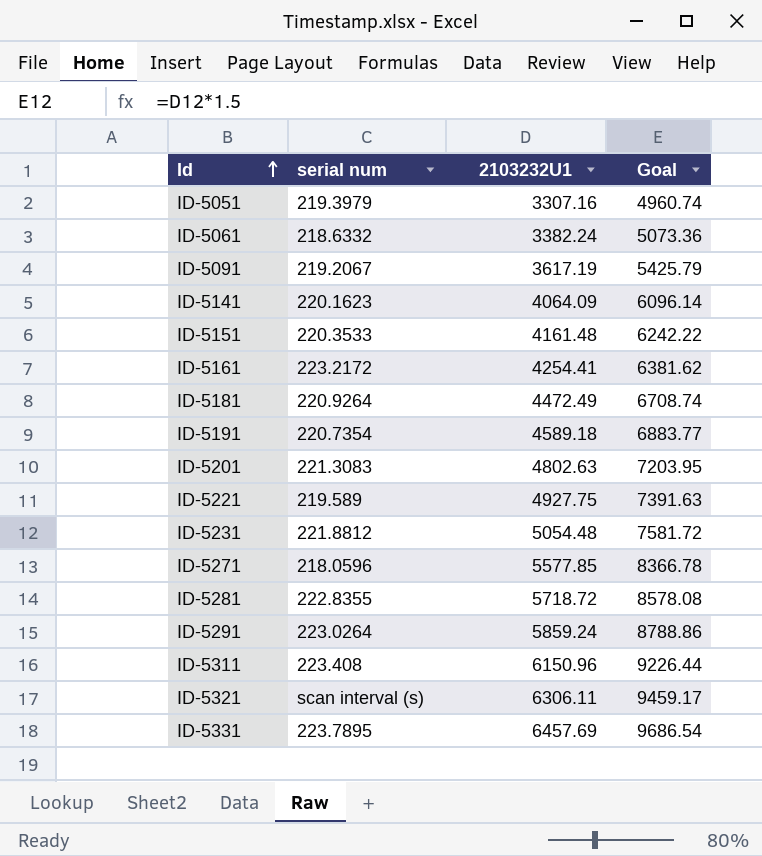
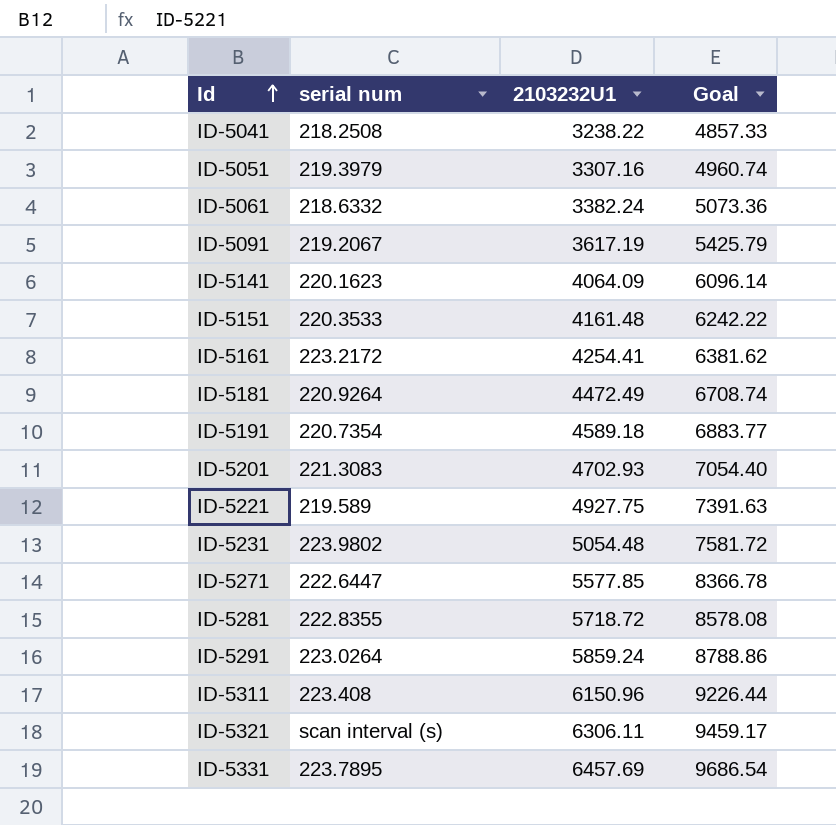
row ID-5041: none -> 218.2508 | 3238.22 | 4857.33
ID-5201 | 2103232U1: 4802.63 -> 4702.93
ID-5201 | Goal: 7203.95 -> 7054.40
ID-5231 | serial num: 221.8812 -> 223.9802
ID-5271 | serial num: 218.0596 -> 222.6447

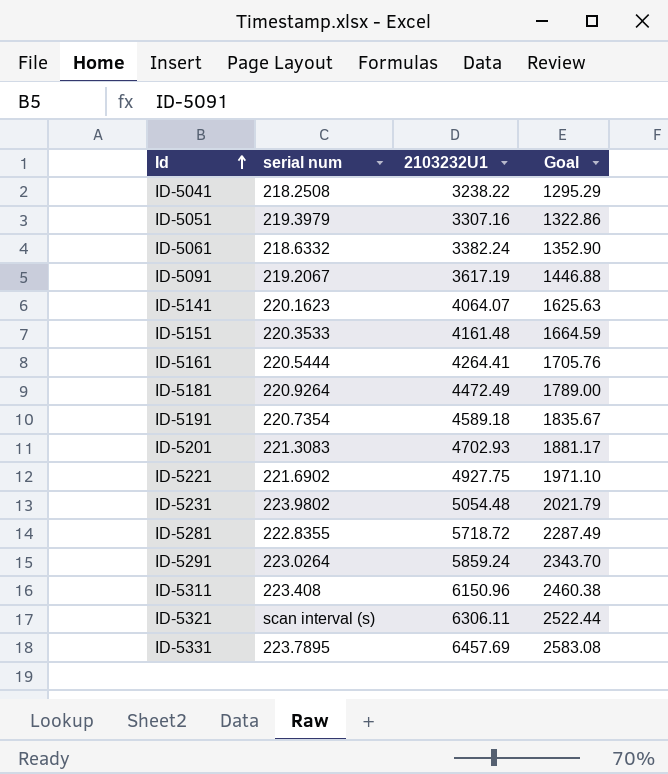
column Goal | formula: [2103232U1] * 1.5 -> [2103232U1] * 0.4
row ID-5271: 222.6447 | 5577.85 | 8366.78 -> none
ID-5141 | 2103232U1: 4064.09 -> 4064.07
ID-5161 | serial num: 223.2172 -> 220.5444
ID-5161 | 2103232U1: 4254.41 -> 4264.41
ID-5221 | serial num: 219.589 -> 221.6902

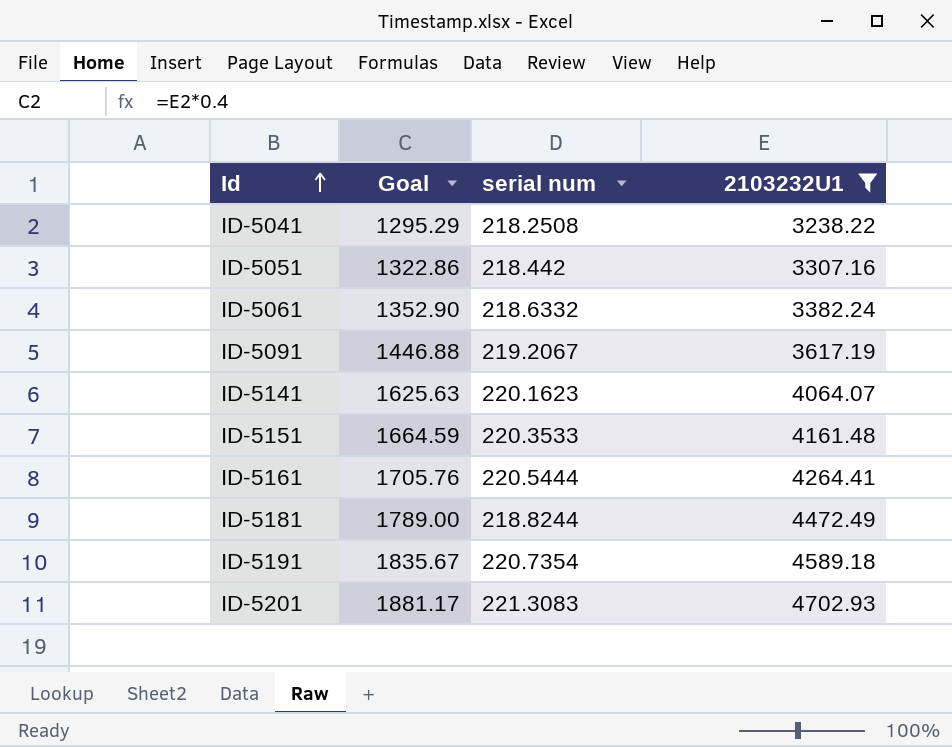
filter: none -> 2103232U1 <= 4702.93
column Goal | position: 4 -> 2
ID-5051 | serial num: 219.3979 -> 218.442
ID-5181 | serial num: 220.9264 -> 218.8244

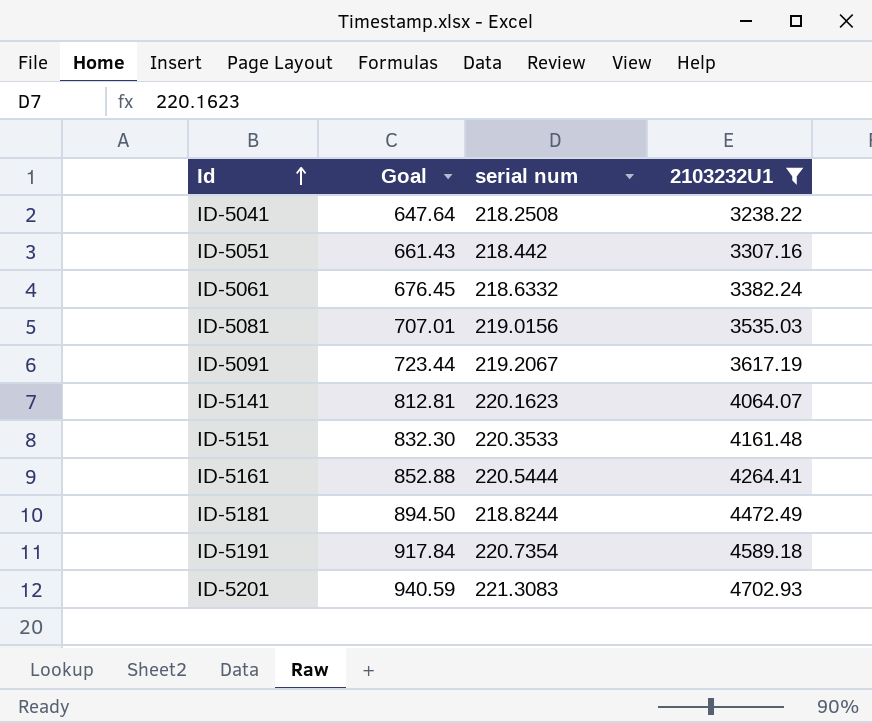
column Goal | formula: [2103232U1] * 0.4 -> [2103232U1] * 0.2
row ID-5081: none -> 707.01 | 219.0156 | 3535.03

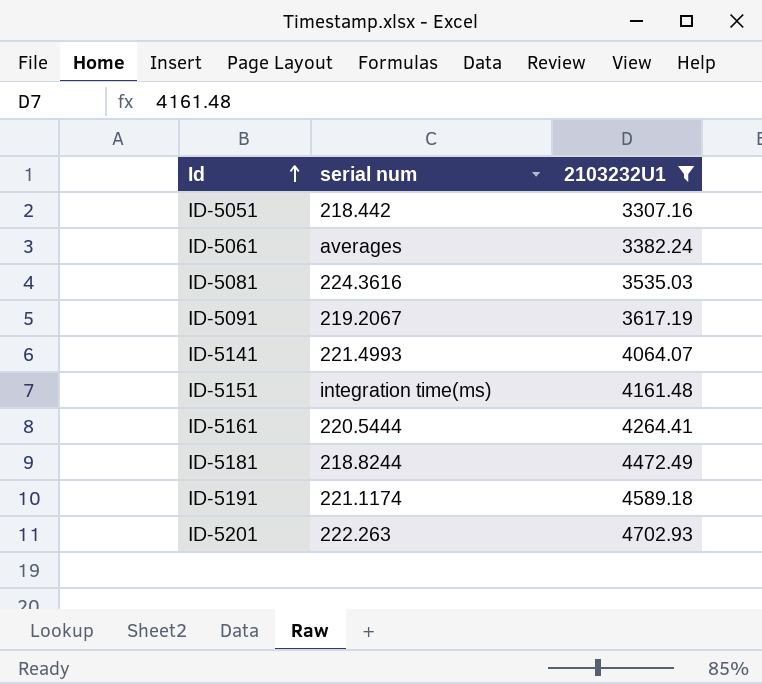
column Goal | formula: [2103232U1] * 0.2 -> none
row ID-5041: 647.64 | 218.2508 | 3238.22 -> none
ID-5061 | serial num: 218.6332 -> averages
ID-5081 | serial num: 219.0156 -> 224.3616
ID-5141 | serial num: 220.1623 -> 221.4993
ID-5151 | serial num: 220.3533 -> integration time(ms)
ID-5191 | serial num: 220.7354 -> 221.1174
ID-5201 | serial num: 221.3083 -> 222.263

